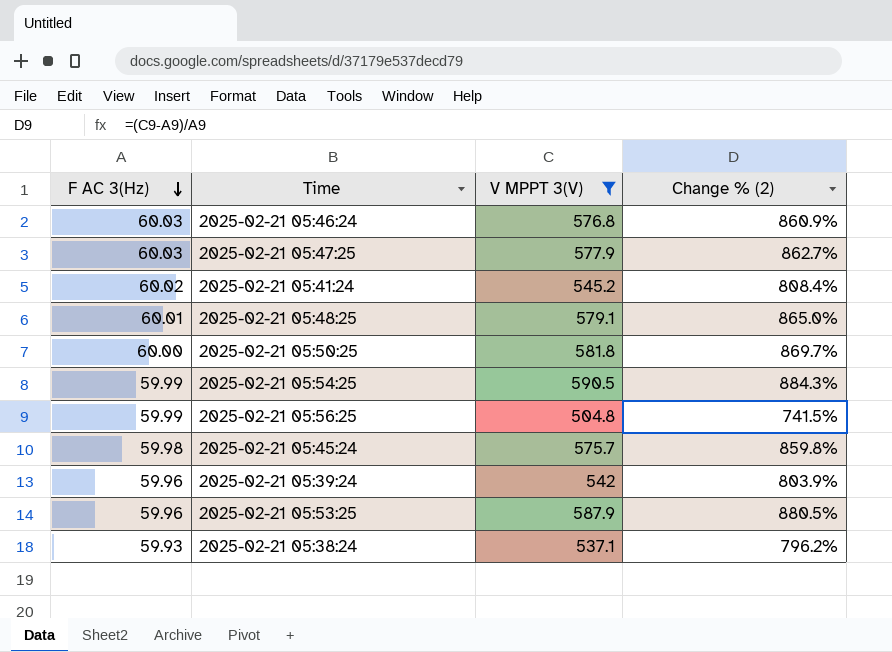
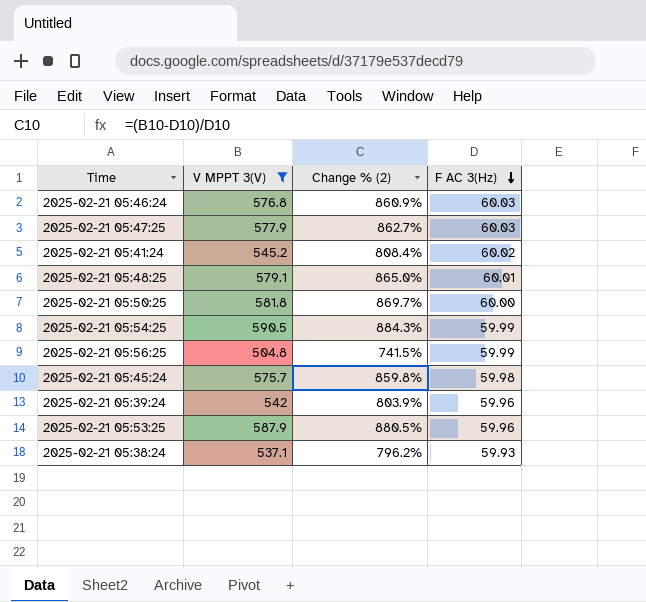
column F AC 3(Hz) | position: 1 -> 4

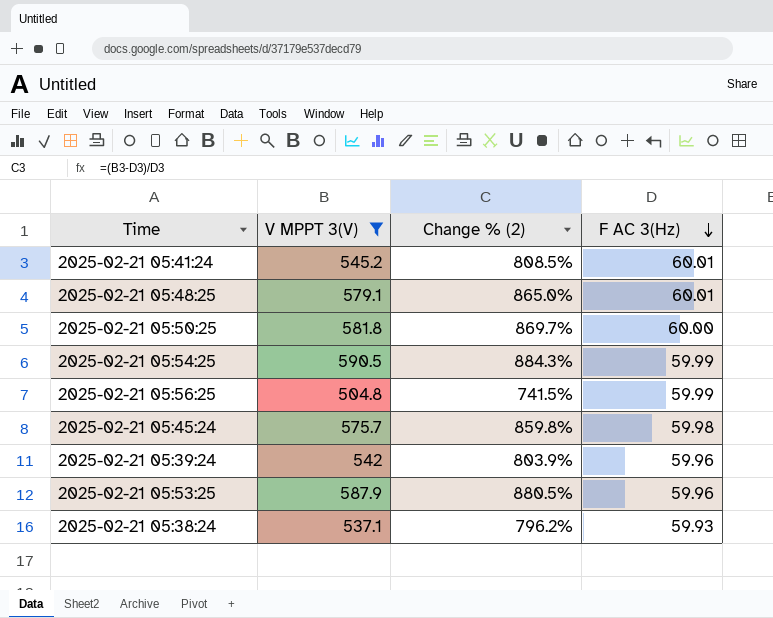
row 2025-02-21 05:46:24: 576.8 | 860.9% | 60.03 -> none
row 2025-02-21 05:47:25: 577.9 | 862.7% | 60.03 -> none
2025-02-21 05:41:24 | Change % (2): 808.4% -> 808.5%
2025-02-21 05:41:24 | F AC 3(Hz): 60.02 -> 60.01

